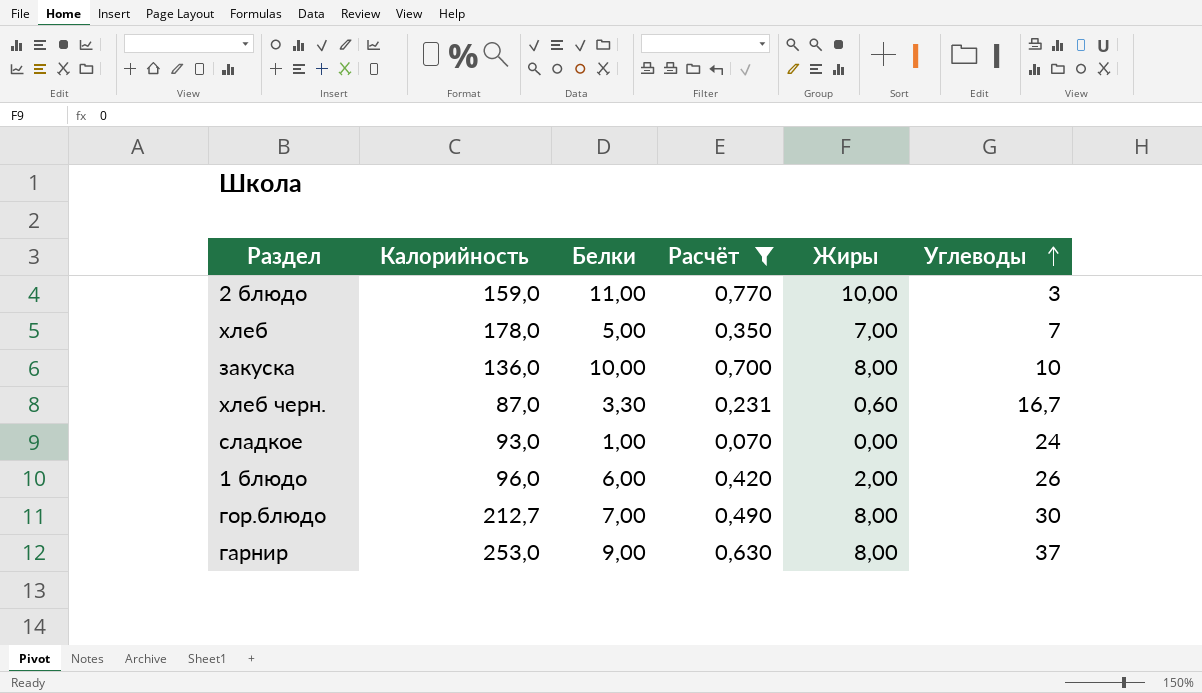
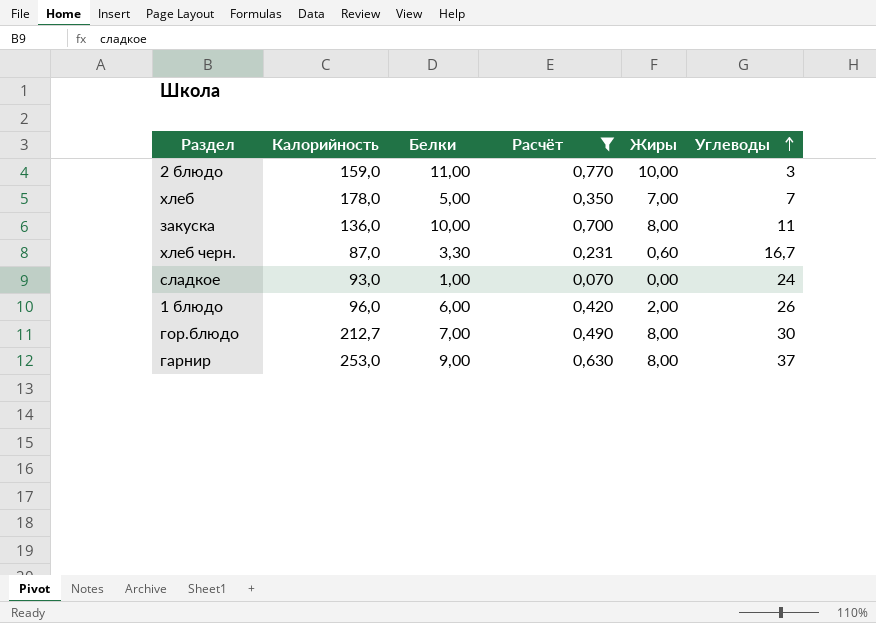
закуска | Углеводы: 10 -> 11

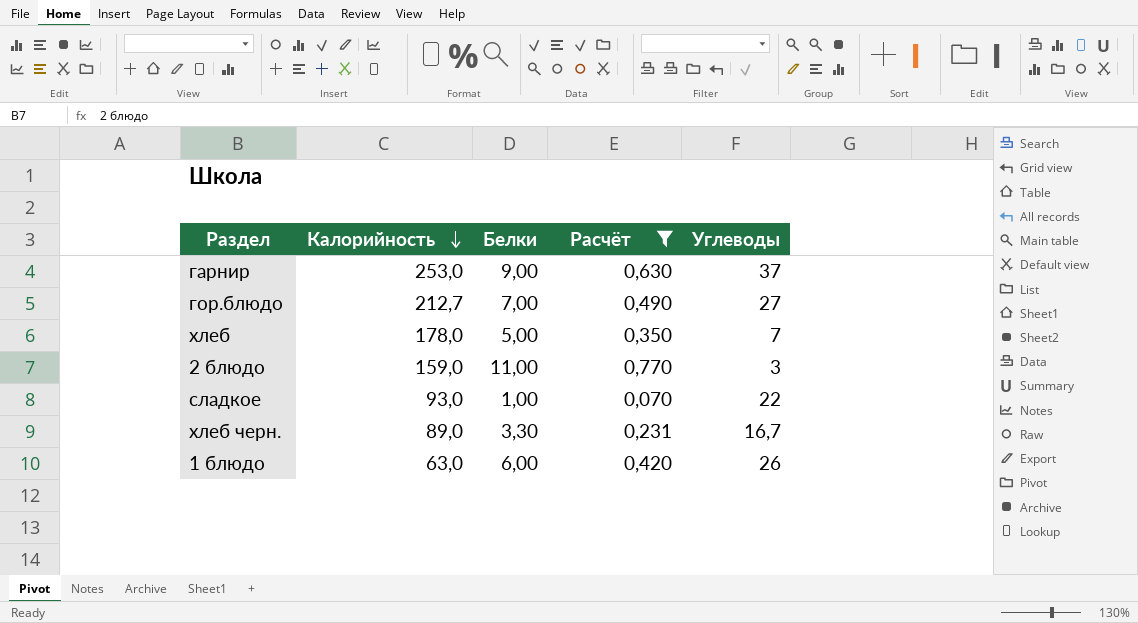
row order: Углеводы ascending -> Калорийность descending
column Жиры | position: 5 -> none
row закуска: 136,0 | 10,00 | 0,700 | 8,00 | 11 -> none
гор.блюдо | Углеводы: 30 -> 27
сладкое | Углеводы: 24 -> 22
хлеб черн. | Калорийность: 87,0 -> 89,0
1 блюдо | Калорийность: 96,0 -> 63,0

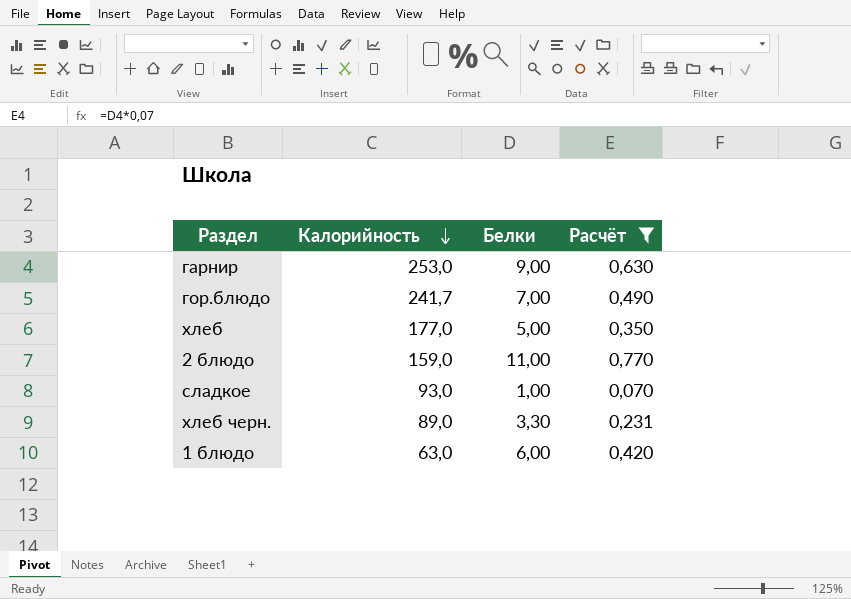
column Углеводы | position: 5 -> none
гор.блюдо | Калорийность: 212,7 -> 241,7
хлеб | Калорийность: 178,0 -> 177,0

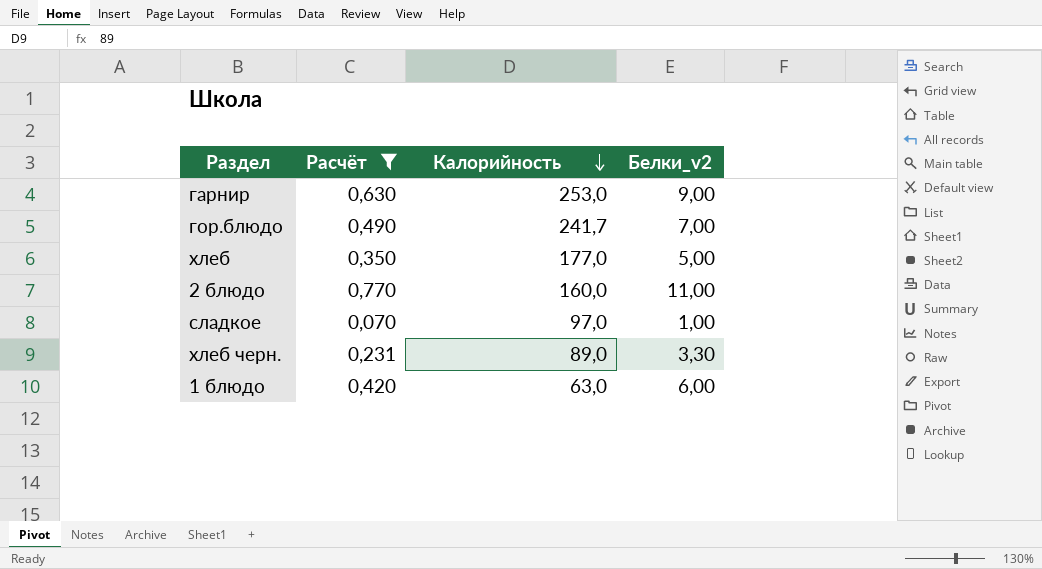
column Расчёт | position: 4 -> 2
column name: Белки -> Белки_v2
2 блюдо | Калорийность: 159,0 -> 160,0
сладкое | Калорийность: 93,0 -> 97,0

